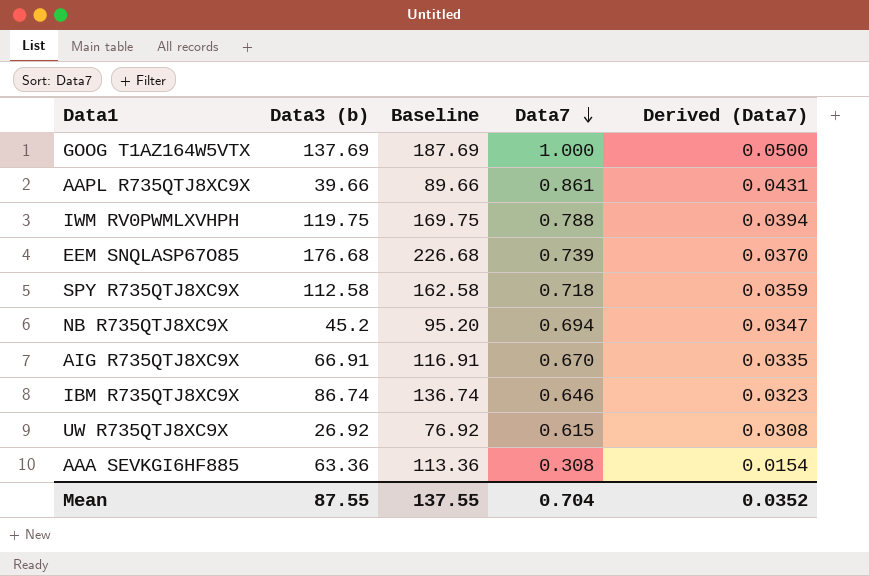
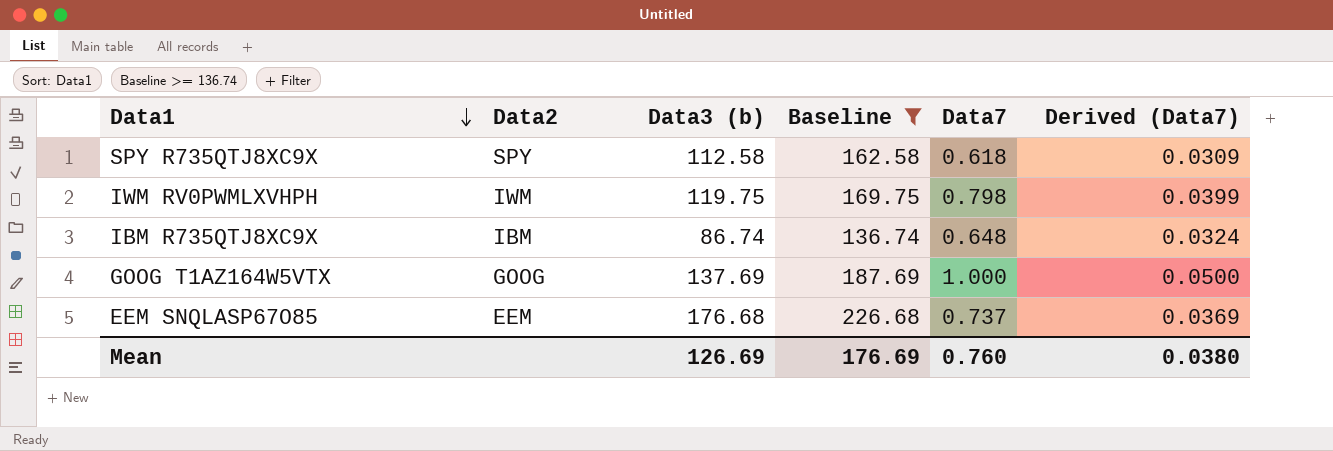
filter: none -> Baseline >= 136.74
row order: Data7 descending -> Data1 descending
column Data2 | position: none -> 2
SPY R735QTJ8XC9X | Data7: 0.718 -> 0.618
SPY R735QTJ8XC9X | Derived (Data7): 0.0359 -> 0.0309
IWM RV0PWMLXVHPH | Data7: 0.788 -> 0.798
IWM RV0PWMLXVHPH | Derived (Data7): 0.0394 -> 0.0399
IBM R735QTJ8XC9X | Data7: 0.646 -> 0.648
IBM R735QTJ8XC9X | Derived (Data7): 0.0323 -> 0.0324
EEM SNQLASP67O85 | Data7: 0.739 -> 0.737
EEM SNQLASP67O85 | Derived (Data7): 0.0370 -> 0.0369
Mean | Data3 (b): 87.55 -> 126.69
Mean | Baseline: 137.55 -> 176.69
Mean | Data7: 0.704 -> 0.760
Mean | Derived (Data7): 0.0352 -> 0.0380

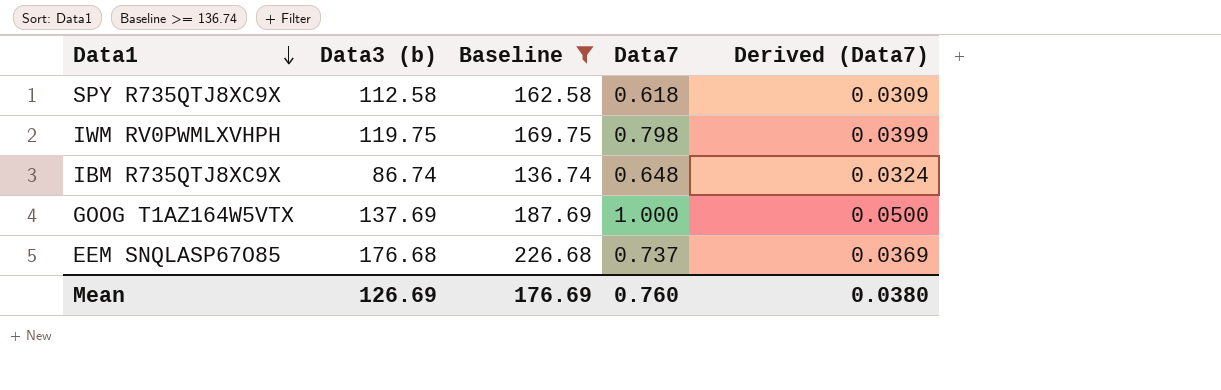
column Data2 | position: 2 -> none

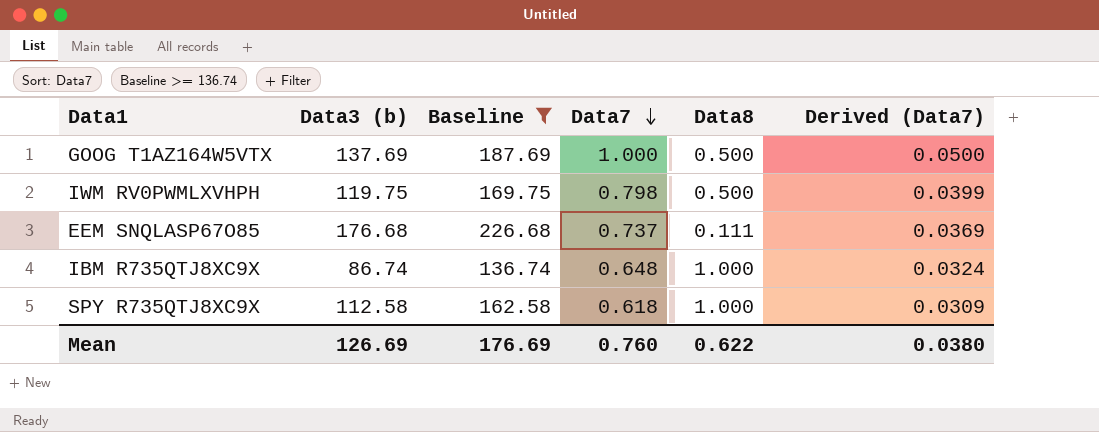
row order: Data1 descending -> Data7 descending
column Data8 | position: none -> 5

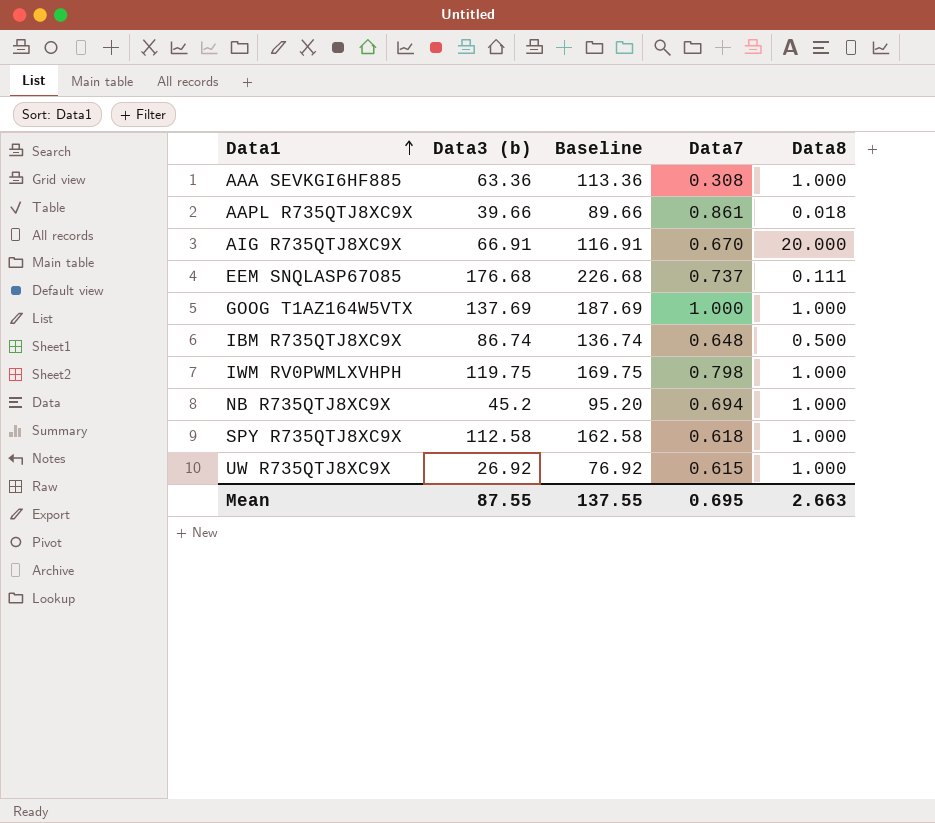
filter: Baseline >= 136.74 -> none
row order: Data7 descending -> Data1 ascending
column Derived (Data7) | formula: [Data7] * 0.05 -> none
GOOG T1AZ164W5VTX | Data8: 0.500 -> 1.000
IBM R735QTJ8XC9X | Data8: 1.000 -> 0.500
IWM RV0PWMLXVHPH | Data8: 0.500 -> 1.000
Mean | Data3 (b): 126.69 -> 87.55
Mean | Baseline: 176.69 -> 137.55
Mean | Data7: 0.760 -> 0.695
Mean | Data8: 0.622 -> 2.663

